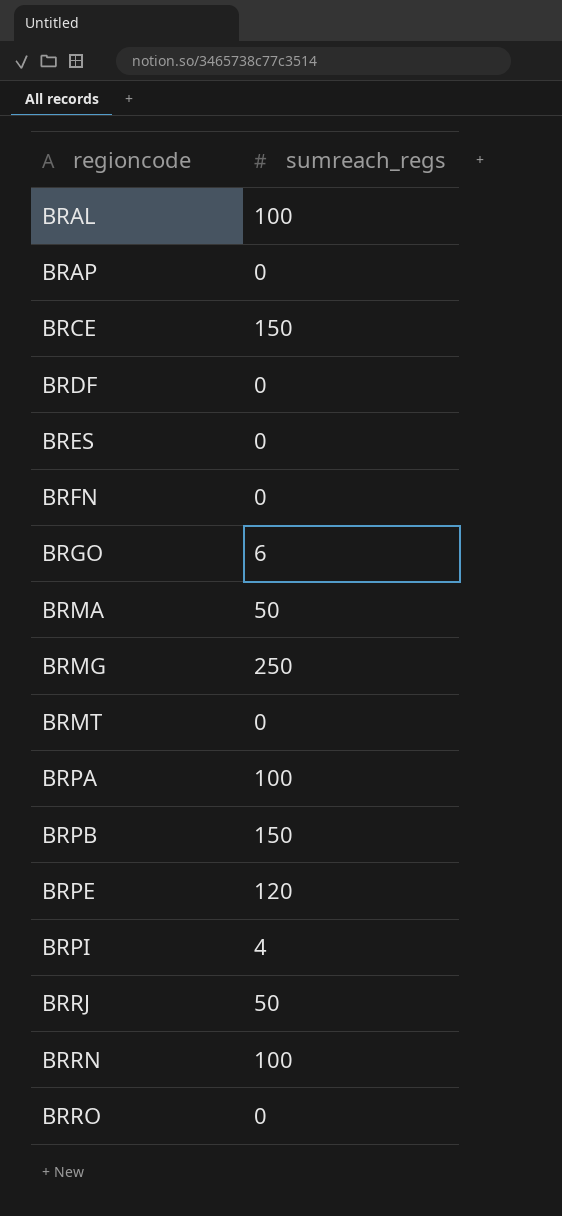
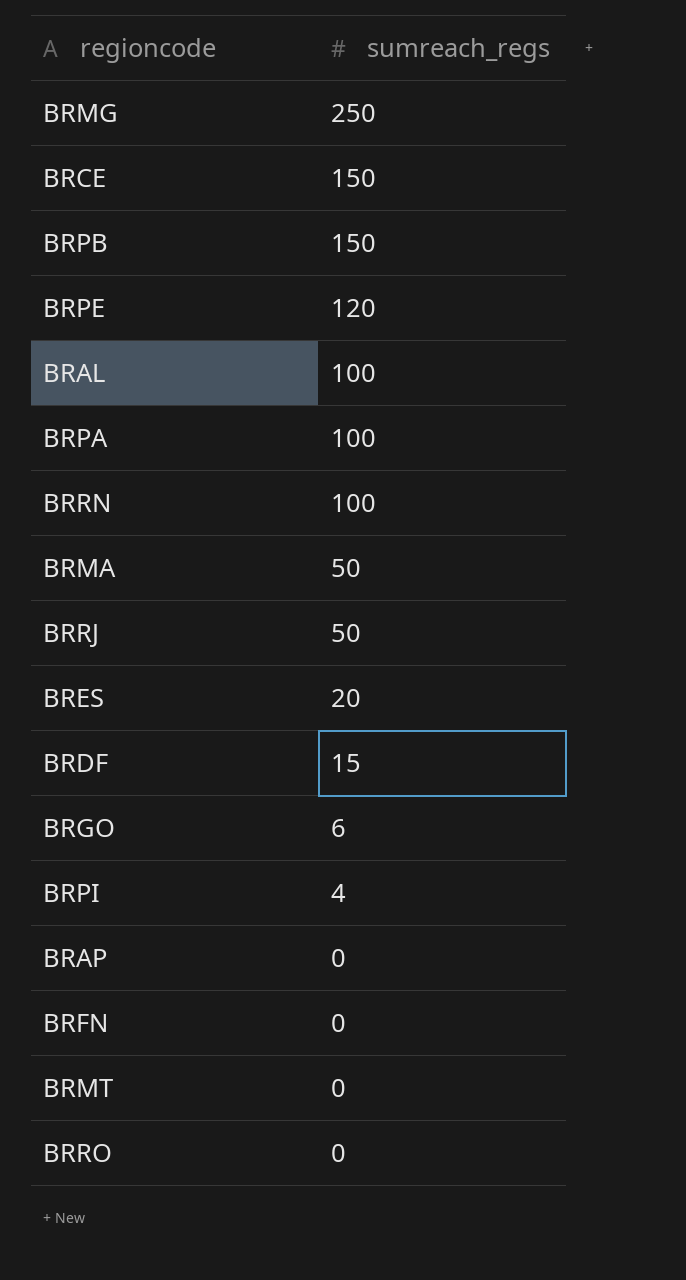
row order: regioncode ascending -> sumreach_regs descending
BRES | sumreach_regs: 0 -> 20
BRDF | sumreach_regs: 0 -> 15

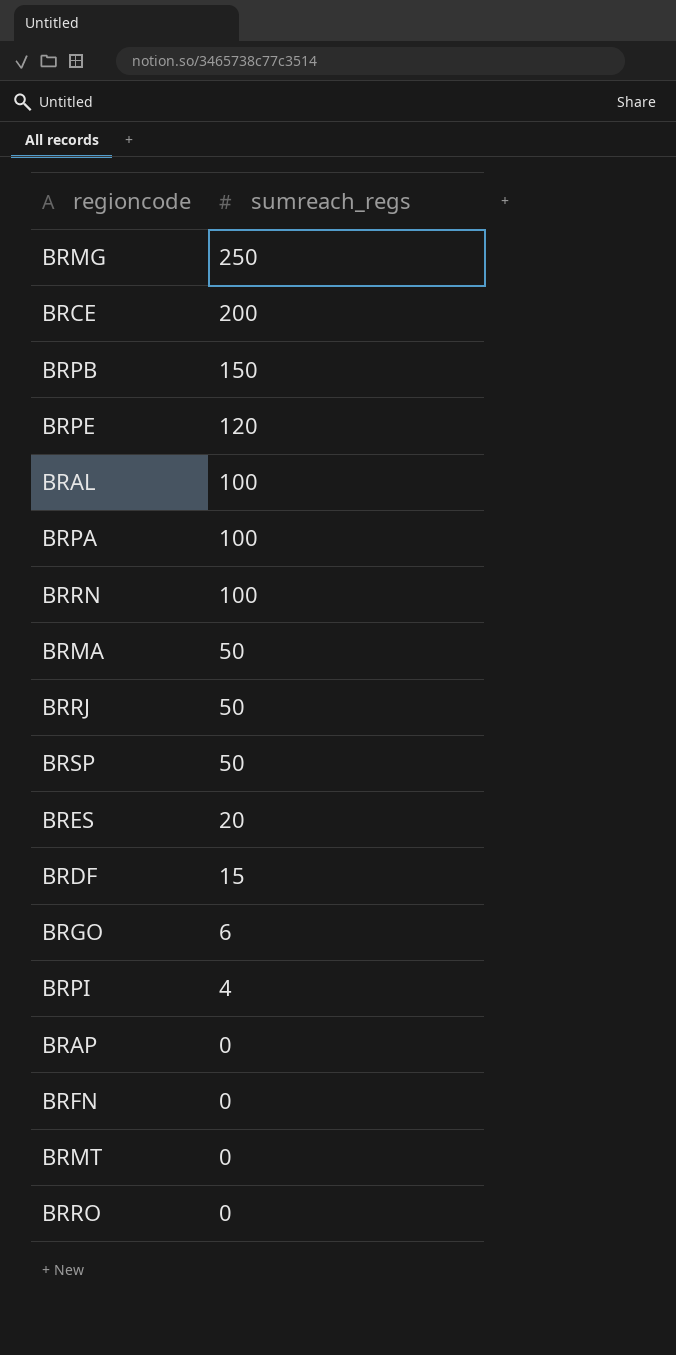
BRCE | sumreach_regs: 150 -> 200
row BRSP: none -> 50

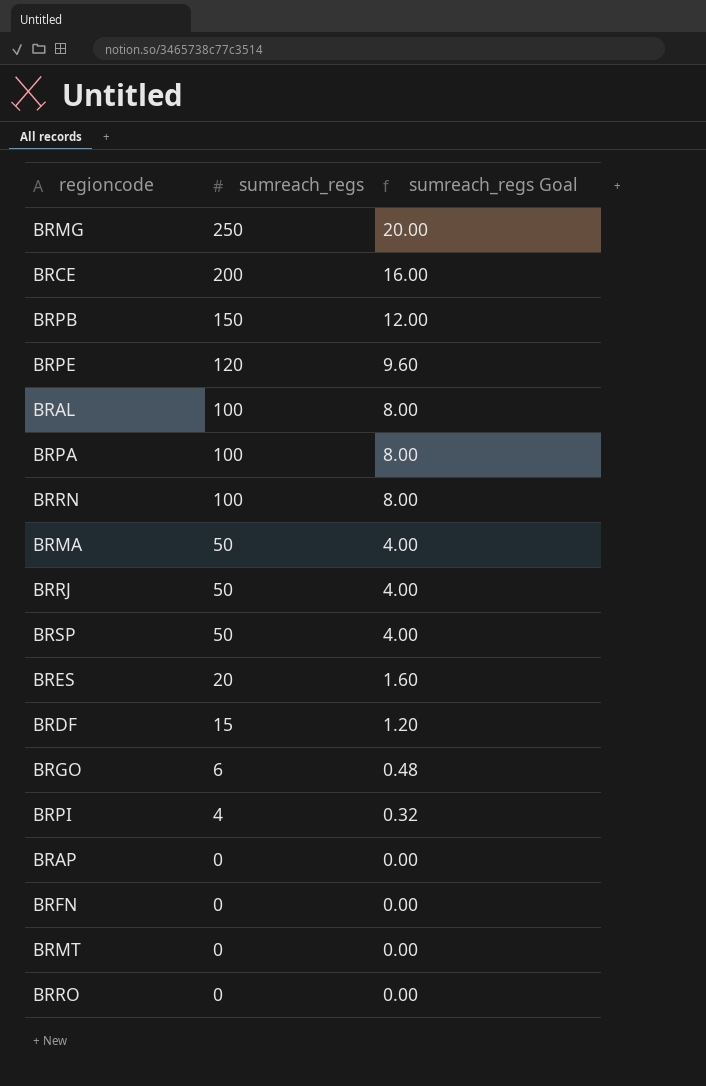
column sumreach_regs Goal | formula: none -> [sumreach_regs] * 0.08

